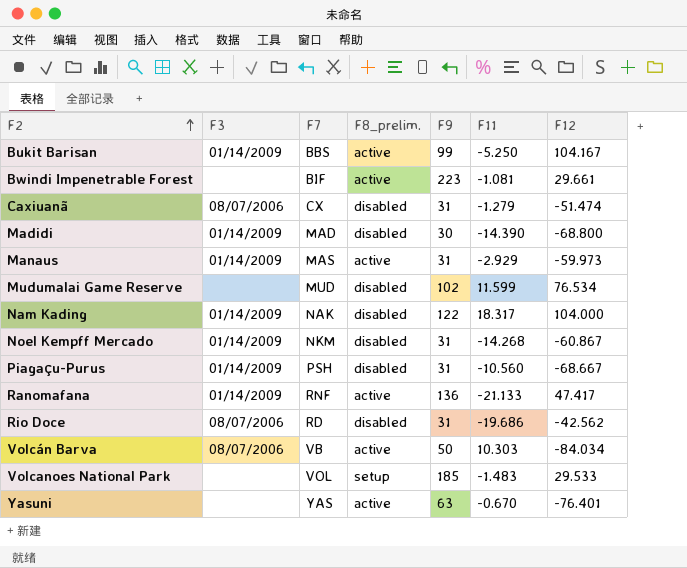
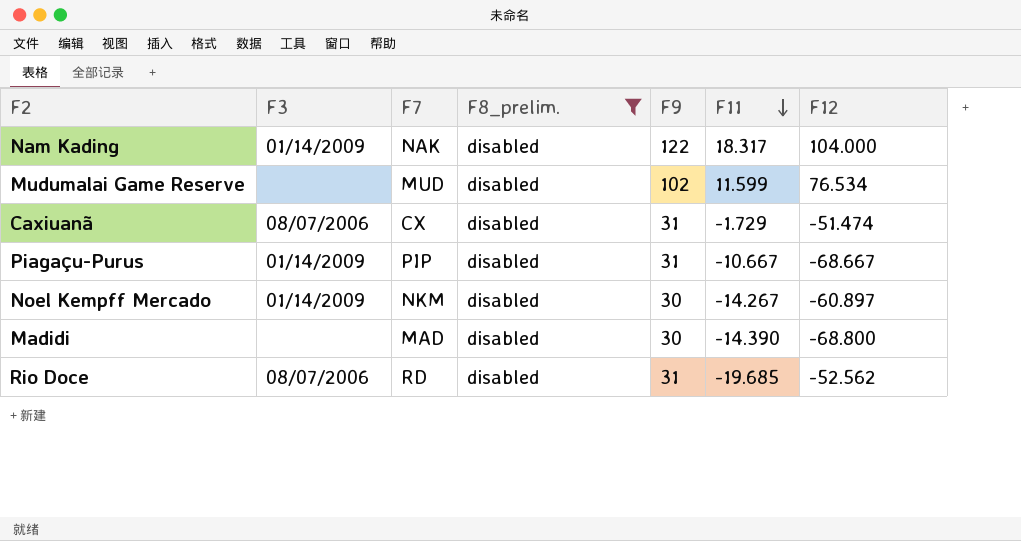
filter: none -> F8_prelim. = disabled
row order: F2 ascending -> F11 descending
Caxiuanã | F11: -1.279 -> -1.729
Piagaçu-Purus | F7: PSH -> PIP
Piagaçu-Purus | F11: -10.560 -> -10.667
Noel Kempff Mercado | F9: 31 -> 30
Noel Kempff Mercado | F11: -14.268 -> -14.267
Noel Kempff Mercado | F12: -60.867 -> -60.897
Madidi | F3: 01/14/2009 -> none
Rio Doce | F11: -19.686 -> -19.685
Rio Doce | F12: -42.562 -> -52.562

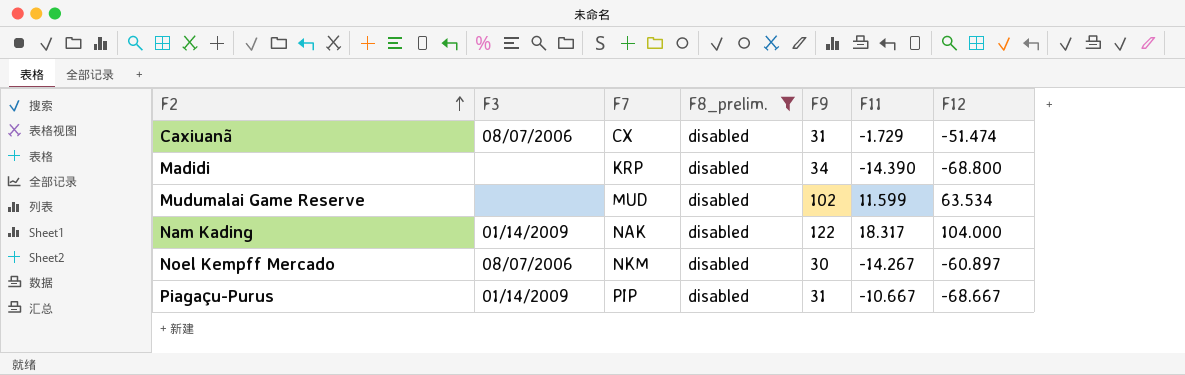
row order: F11 descending -> F2 ascending
row Rio Doce: 08/07/2006 | RD | disabled | 31 | -19.685 | -52.562 -> none
Madidi | F7: MAD -> KRP
Madidi | F9: 30 -> 34
Mudumalai Game Reserve | F12: 76.534 -> 63.534
Noel Kempff Mercado | F3: 01/14/2009 -> 08/07/2006

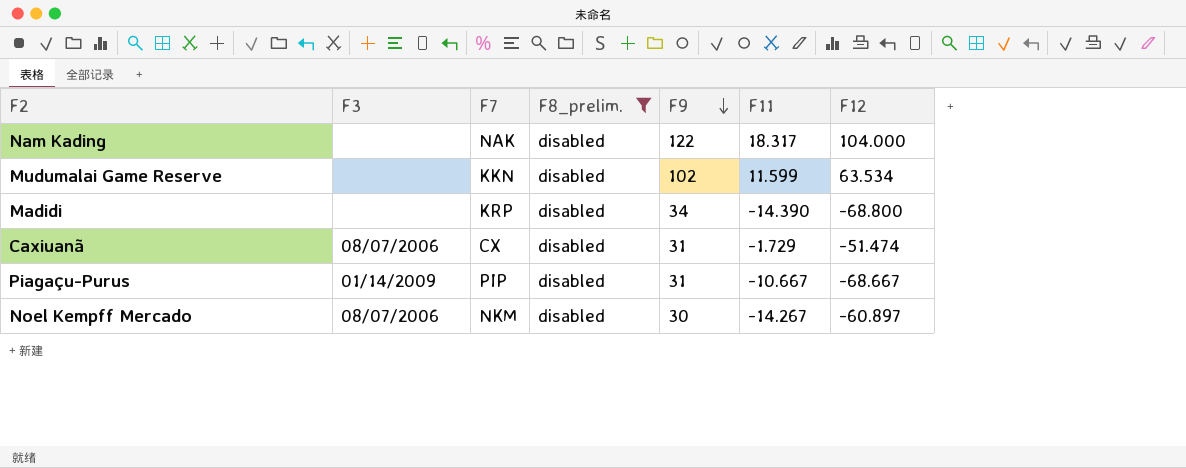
row order: F2 ascending -> F9 descending
Nam Kading | F3: 01/14/2009 -> none
Mudumalai Game Reserve | F7: MUD -> KKN

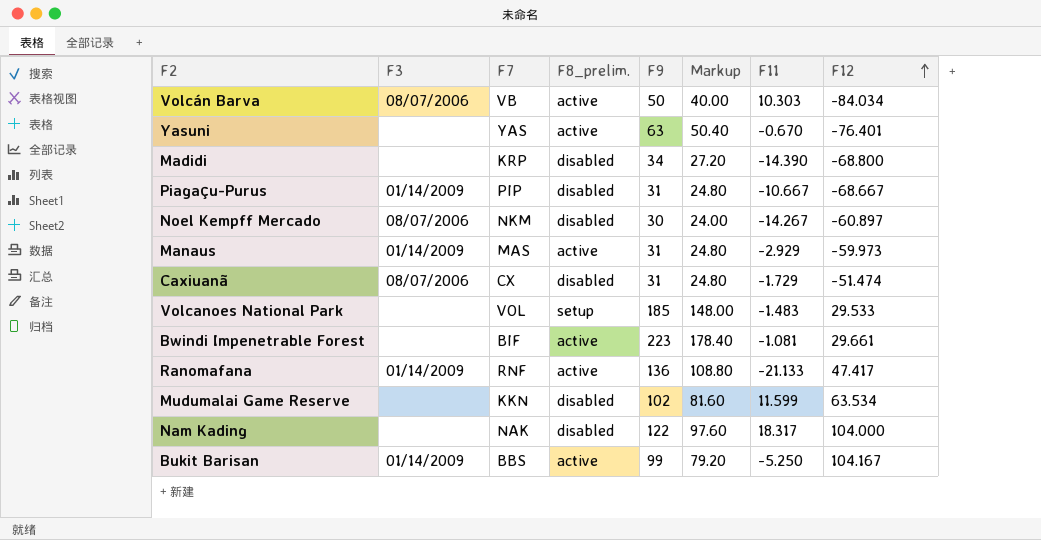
filter: F8_prelim. = disabled -> none
row order: F9 descending -> F12 ascending
column Markup | formula: none -> [F9] * 0.8

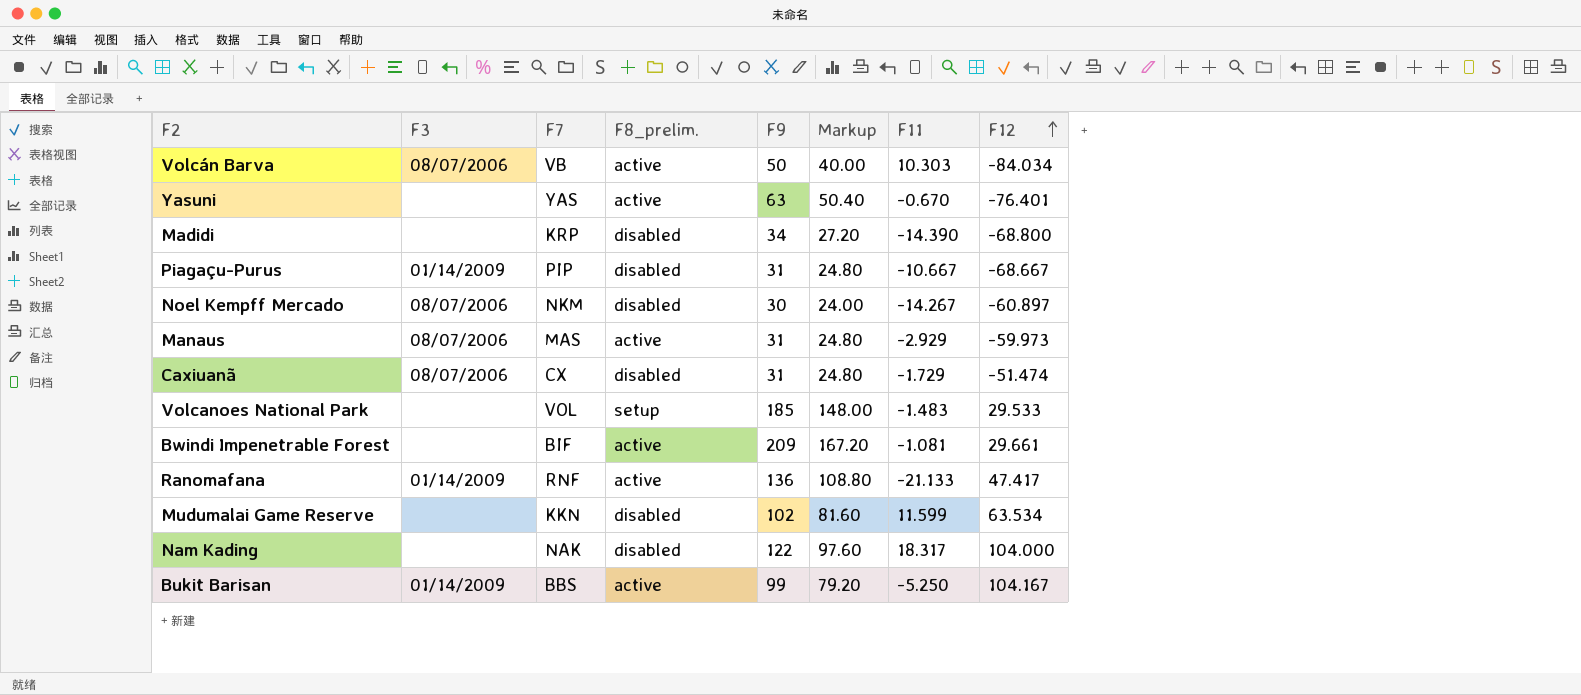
Manaus | F3: 01/14/2009 -> 08/07/2006
Bwindi Impenetrable Forest | F9: 223 -> 209
Bwindi Impenetrable Forest | Markup: 178.40 -> 167.20

